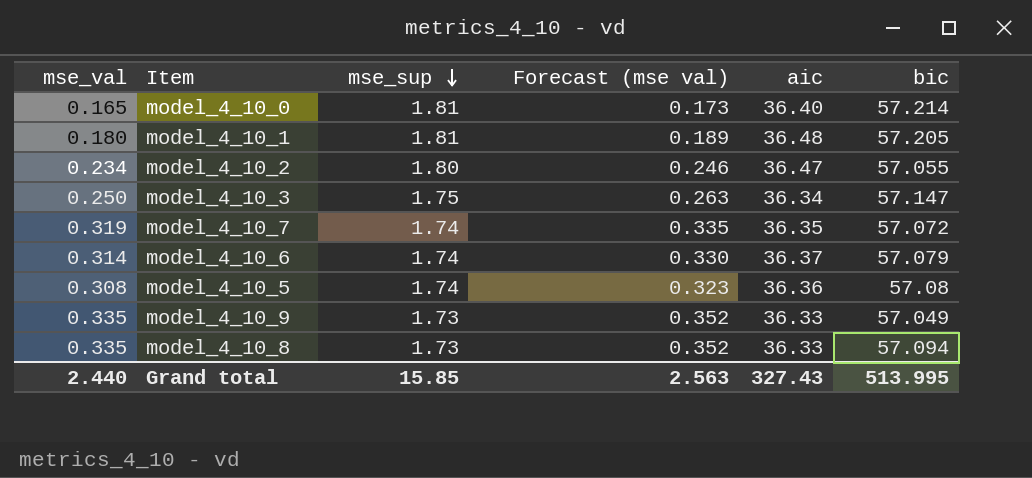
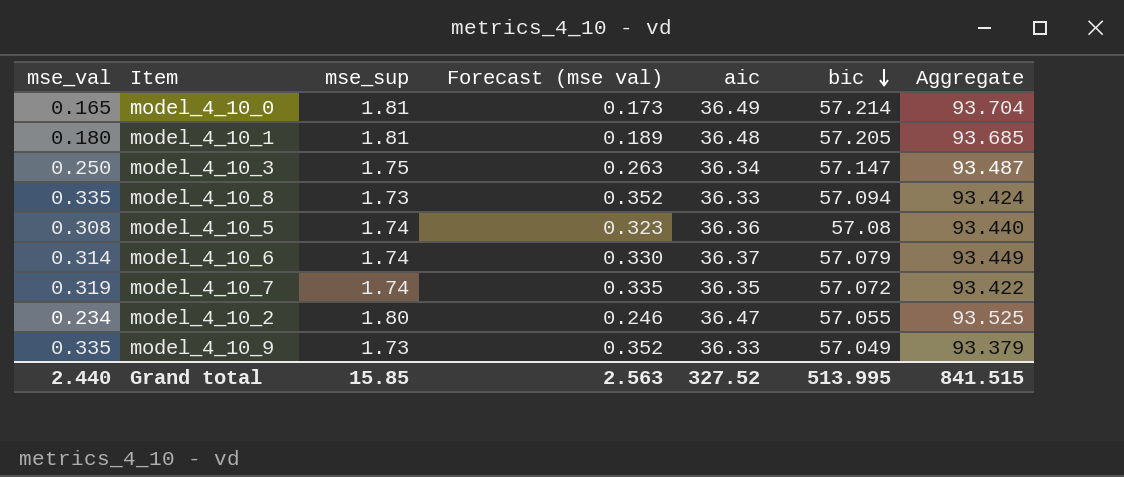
row order: mse_sup descending -> bic descending
column Aggregate | formula: none -> [aic] + [bic]
model_4_10_0 | aic: 36.40 -> 36.49
Grand total | aic: 327.43 -> 327.52

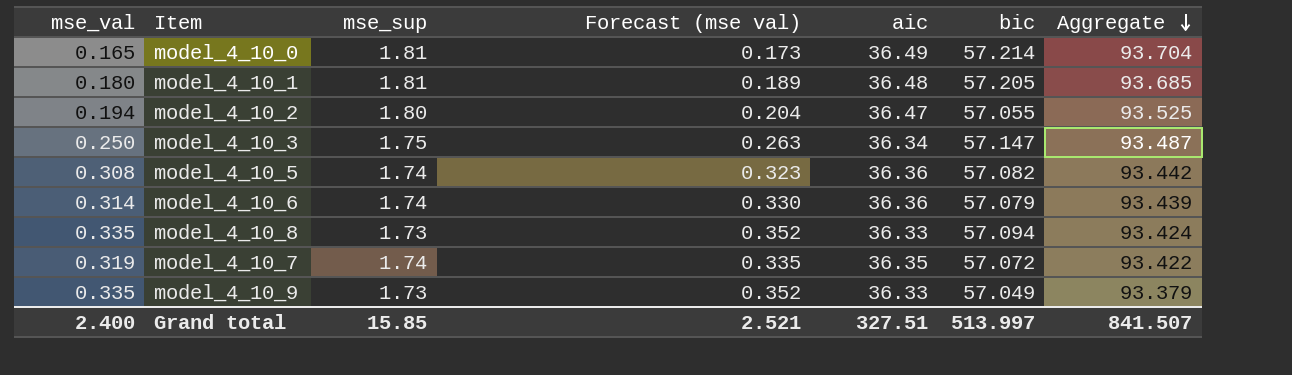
row order: bic descending -> Aggregate descending
model_4_10_2 | mse_val: 0.234 -> 0.194
model_4_10_2 | Forecast (mse val): 0.246 -> 0.204
model_4_10_5 | bic: 57.08 -> 57.082
model_4_10_5 | Aggregate: 93.440 -> 93.442
model_4_10_6 | aic: 36.37 -> 36.36
model_4_10_6 | Aggregate: 93.449 -> 93.439
Grand total | mse_val: 2.440 -> 2.400
Grand total | Forecast (mse val): 2.563 -> 2.521
Grand total | aic: 327.52 -> 327.51
Grand total | bic: 513.995 -> 513.997
Grand total | Aggregate: 841.515 -> 841.507

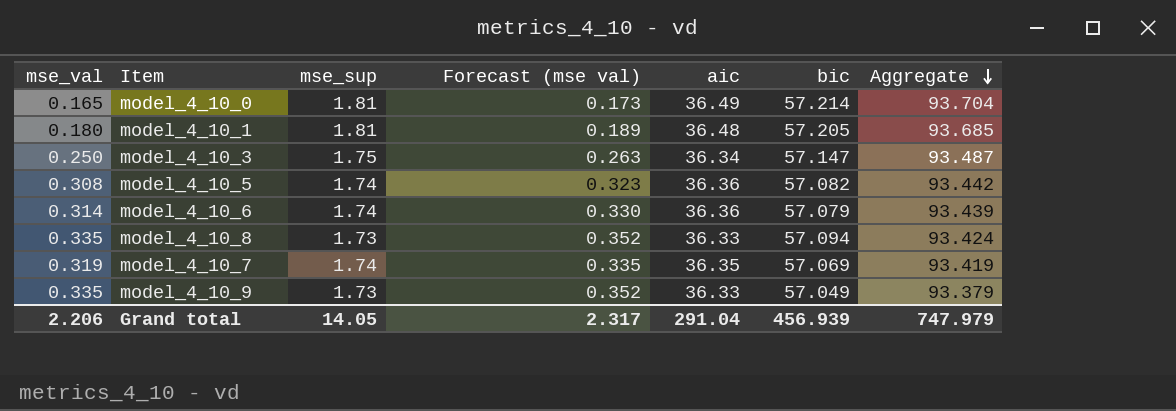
row model_4_10_2: 0.194 | 1.80 | 0.204 | 36.47 | 57.055 | 93.525 -> none
model_4_10_7 | bic: 57.072 -> 57.069
model_4_10_7 | Aggregate: 93.422 -> 93.419
Grand total | mse_val: 2.400 -> 2.206
Grand total | mse_sup: 15.85 -> 14.05
Grand total | Forecast (mse val): 2.521 -> 2.317
Grand total | aic: 327.51 -> 291.04
Grand total | bic: 513.997 -> 456.939
Grand total | Aggregate: 841.507 -> 747.979

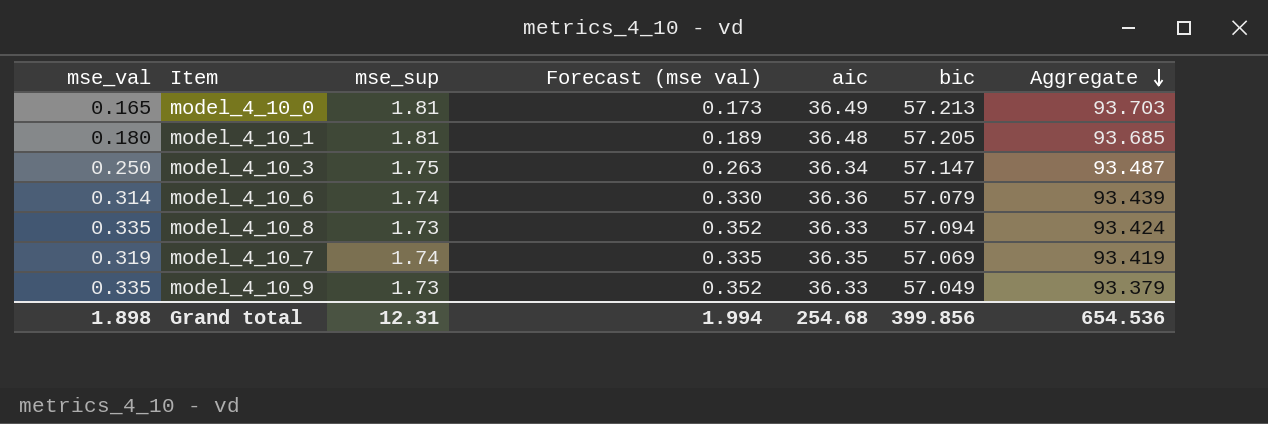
row model_4_10_5: 0.308 | 1.74 | 0.323 | 36.36 | 57.082 | 93.442 -> none
model_4_10_0 | bic: 57.214 -> 57.213
model_4_10_0 | Aggregate: 93.704 -> 93.703
Grand total | mse_val: 2.206 -> 1.898
Grand total | mse_sup: 14.05 -> 12.31
Grand total | Forecast (mse val): 2.317 -> 1.994
Grand total | aic: 291.04 -> 254.68
Grand total | bic: 456.939 -> 399.856
Grand total | Aggregate: 747.979 -> 654.536

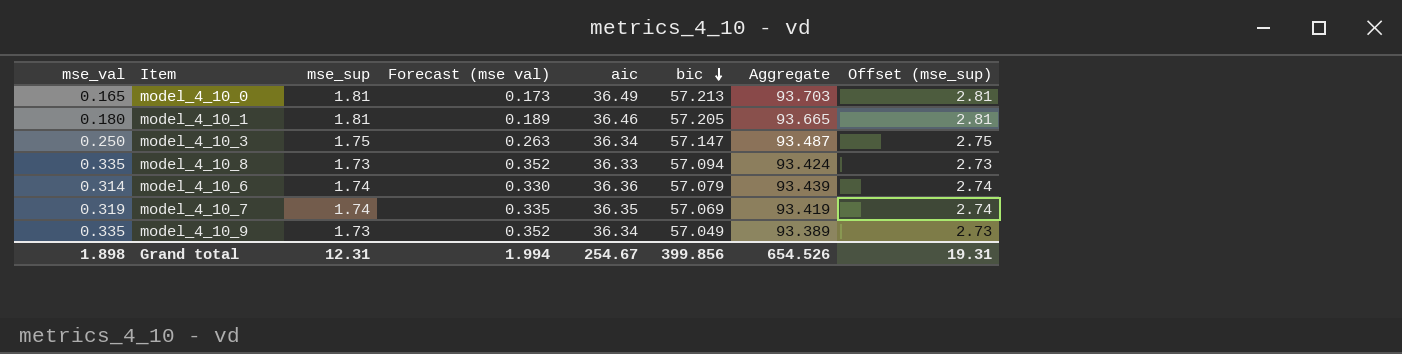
row order: Aggregate descending -> bic descending
column Offset (mse_sup) | formula: none -> [mse_sup] + 1
model_4_10_1 | aic: 36.48 -> 36.46
model_4_10_1 | Aggregate: 93.685 -> 93.665
model_4_10_9 | aic: 36.33 -> 36.34
model_4_10_9 | Aggregate: 93.379 -> 93.389
Grand total | aic: 254.68 -> 254.67
Grand total | Aggregate: 654.536 -> 654.526

